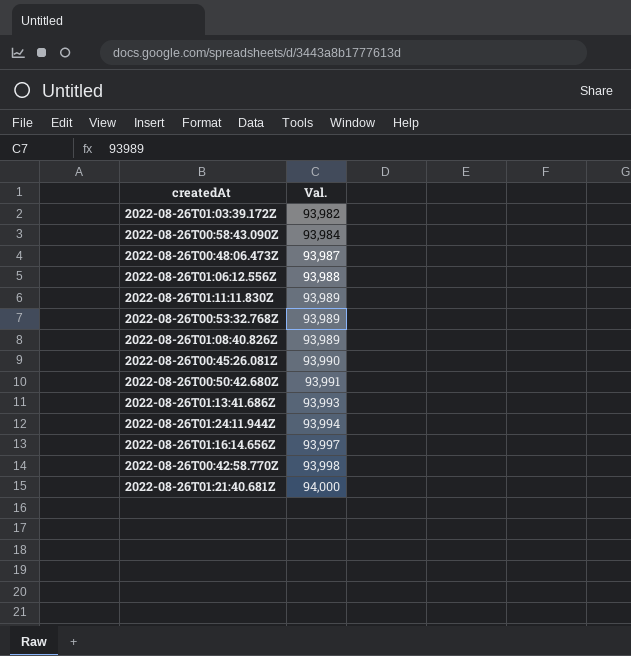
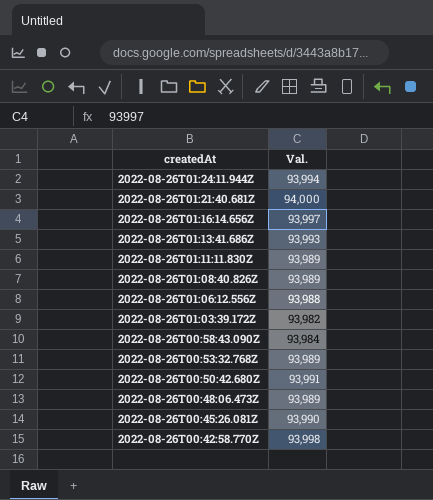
row order: Val. ascending -> createdAt descending
2022-08-26T00:48:06.473Z | Val.: 93,987 -> 93,989

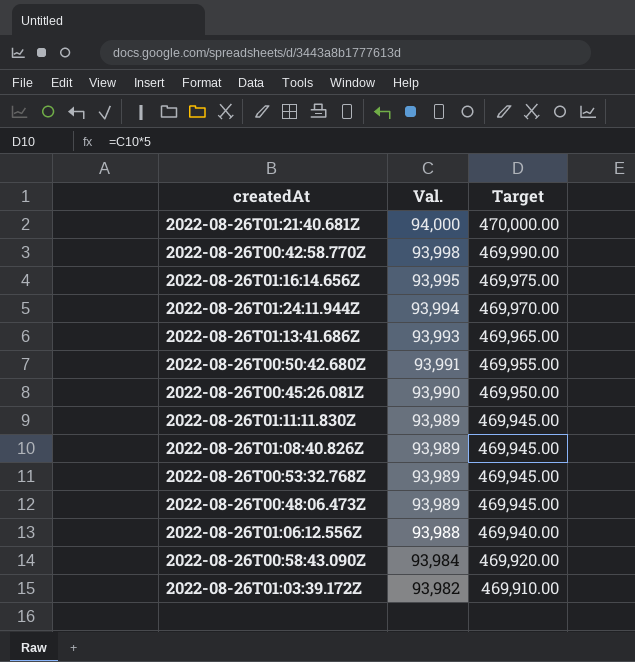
row order: createdAt descending -> Val. descending
column Target | formula: none -> [Val.] * 5
2022-08-26T01:16:14.656Z | Val.: 93,997 -> 93,995

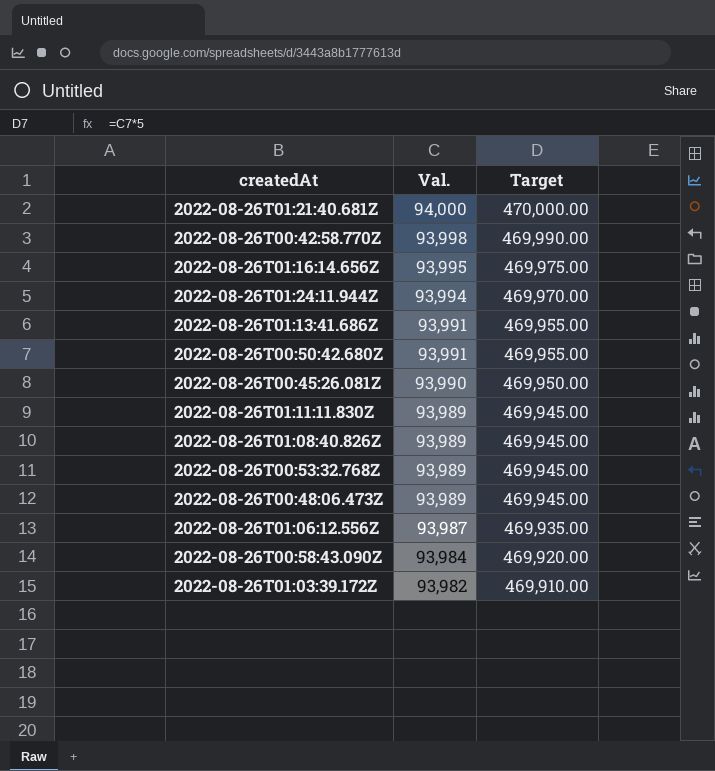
2022-08-26T01:13:41.686Z | Val.: 93,993 -> 93,991
2022-08-26T01:13:41.686Z | Target: 469,965.00 -> 469,955.00
2022-08-26T01:06:12.556Z | Val.: 93,988 -> 93,987
2022-08-26T01:06:12.556Z | Target: 469,940.00 -> 469,935.00

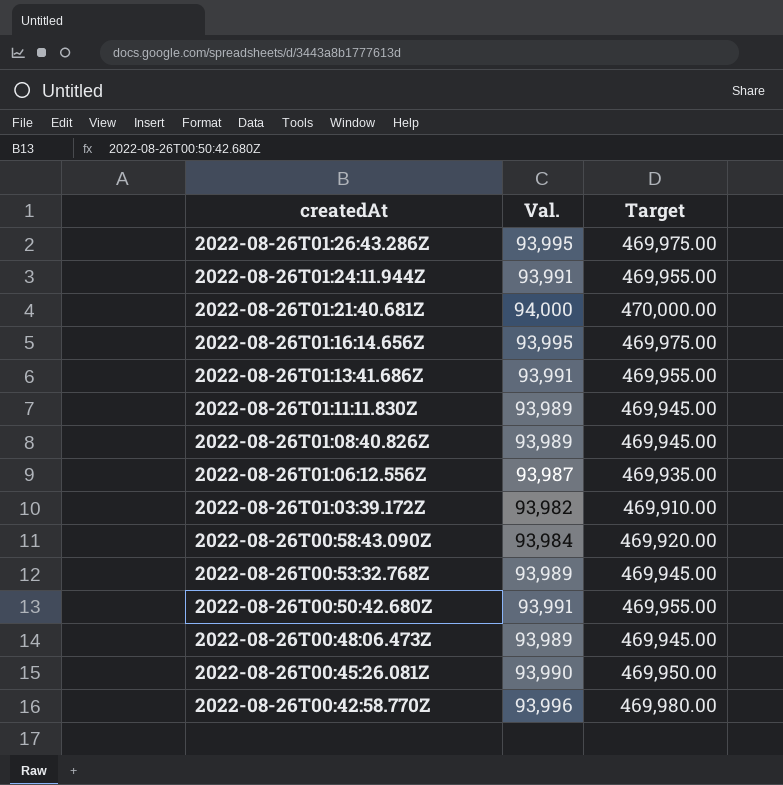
row order: Val. descending -> createdAt descending
row 2022-08-26T01:26:43.286Z: none -> 93,995 | 469,975.00
2022-08-26T01:24:11.944Z | Val.: 93,994 -> 93,991
2022-08-26T01:24:11.944Z | Target: 469,970.00 -> 469,955.00
2022-08-26T00:42:58.770Z | Val.: 93,998 -> 93,996
2022-08-26T00:42:58.770Z | Target: 469,990.00 -> 469,980.00

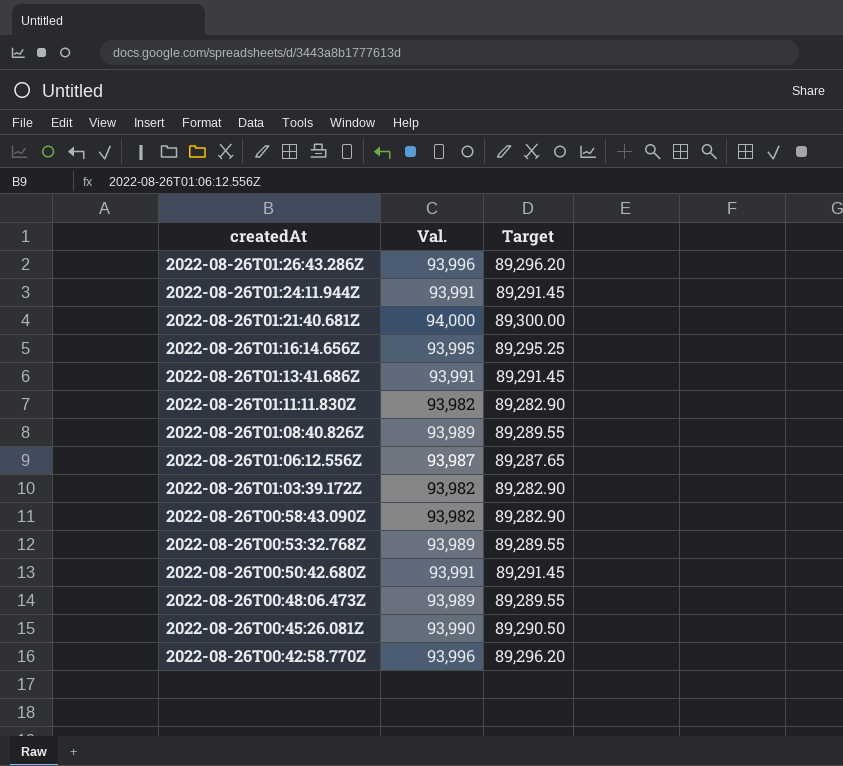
column Target | formula: [Val.] * 5 -> [Val.] * 0.95
2022-08-26T01:26:43.286Z | Val.: 93,995 -> 93,996
2022-08-26T01:11:11.830Z | Val.: 93,989 -> 93,982
2022-08-26T00:58:43.090Z | Val.: 93,984 -> 93,982

